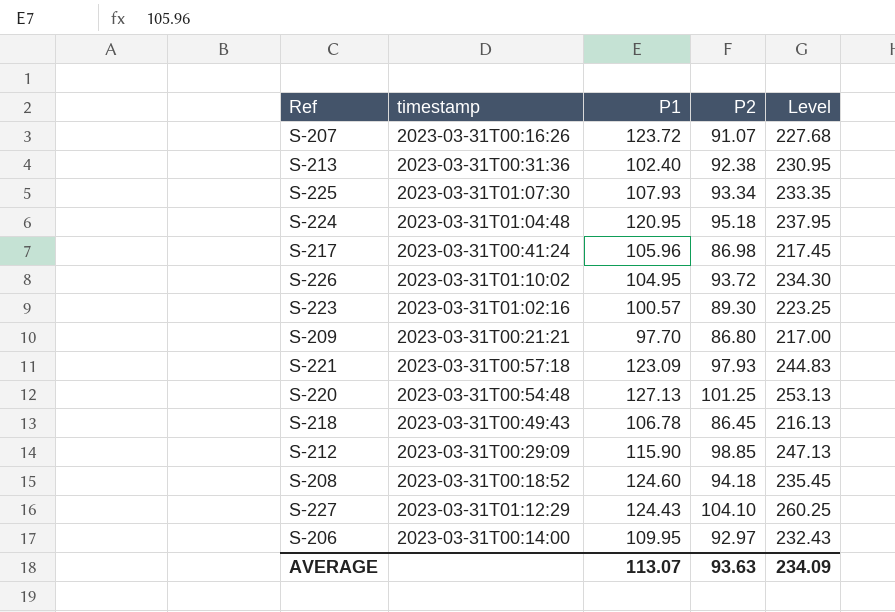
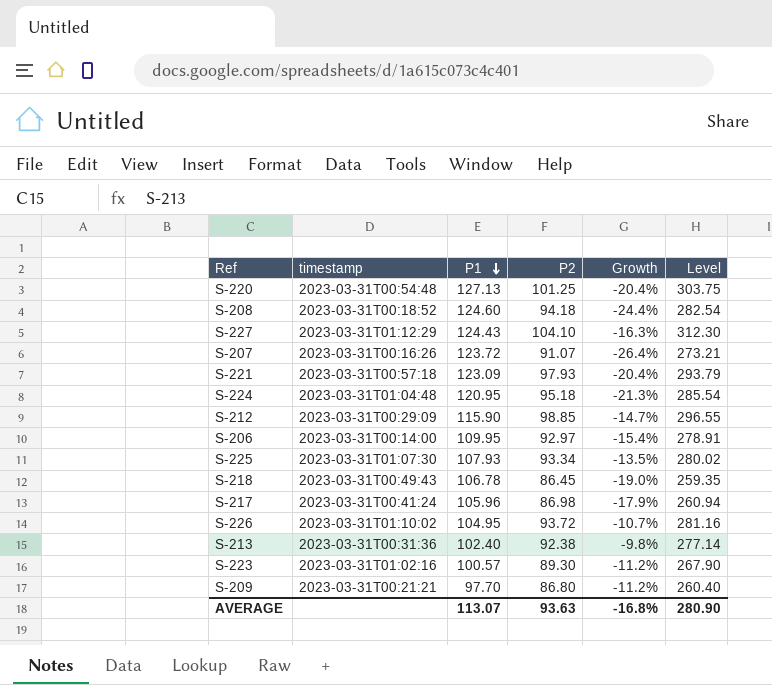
row order: none -> P1 descending
column Growth | formula: none -> ([P2] - [P1]) / [P1]
column Level | formula: [P2] * 2.5 -> [P2] * 3
AVERAGE | Level: 234.09 -> 280.90

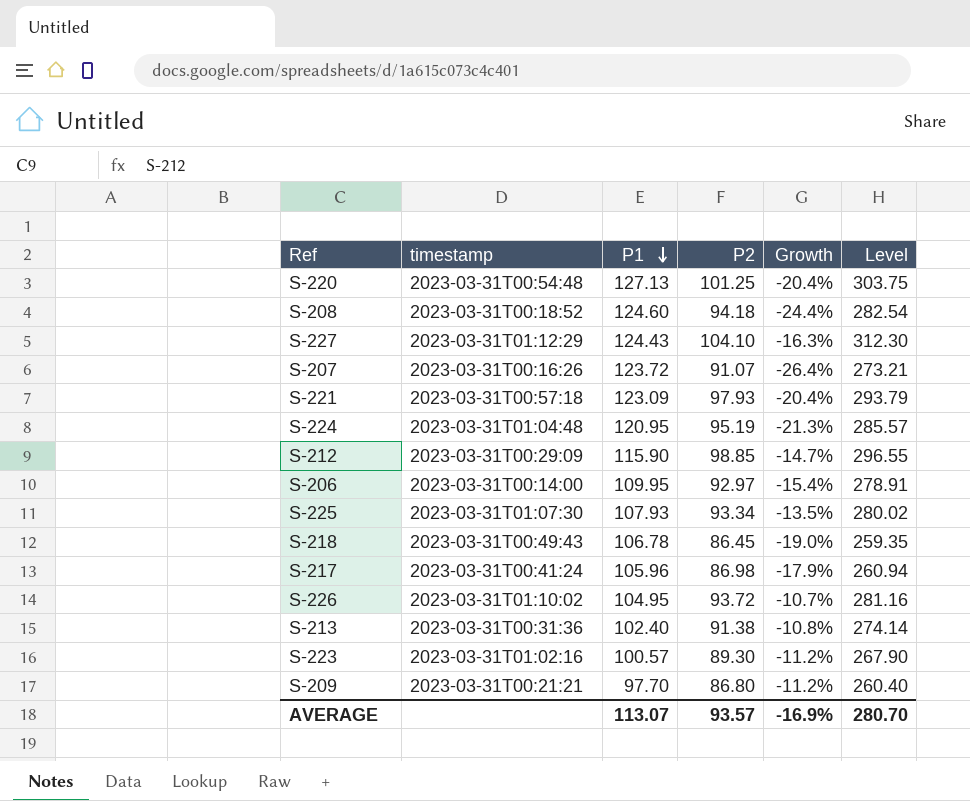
S-224 | P2: 95.18 -> 95.19
S-224 | Level: 285.54 -> 285.57
S-213 | P2: 92.38 -> 91.38
S-213 | Growth: -9.8% -> -10.8%
S-213 | Level: 277.14 -> 274.14
AVERAGE | P2: 93.63 -> 93.57
AVERAGE | Growth: -16.8% -> -16.9%
AVERAGE | Level: 280.90 -> 280.70

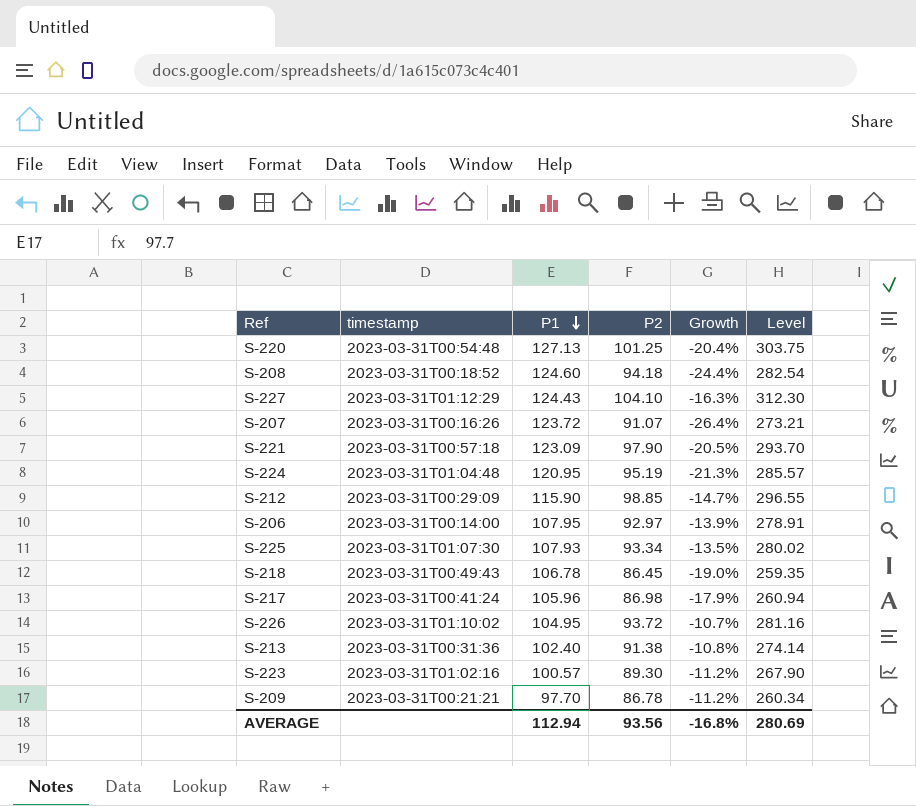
S-221 | P2: 97.93 -> 97.90
S-221 | Growth: -20.4% -> -20.5%
S-221 | Level: 293.79 -> 293.70
S-206 | P1: 109.95 -> 107.95
S-206 | Growth: -15.4% -> -13.9%
S-209 | P2: 86.80 -> 86.78
S-209 | Level: 260.40 -> 260.34
AVERAGE | P1: 113.07 -> 112.94
AVERAGE | P2: 93.57 -> 93.56
AVERAGE | Growth: -16.9% -> -16.8%
AVERAGE | Level: 280.70 -> 280.69

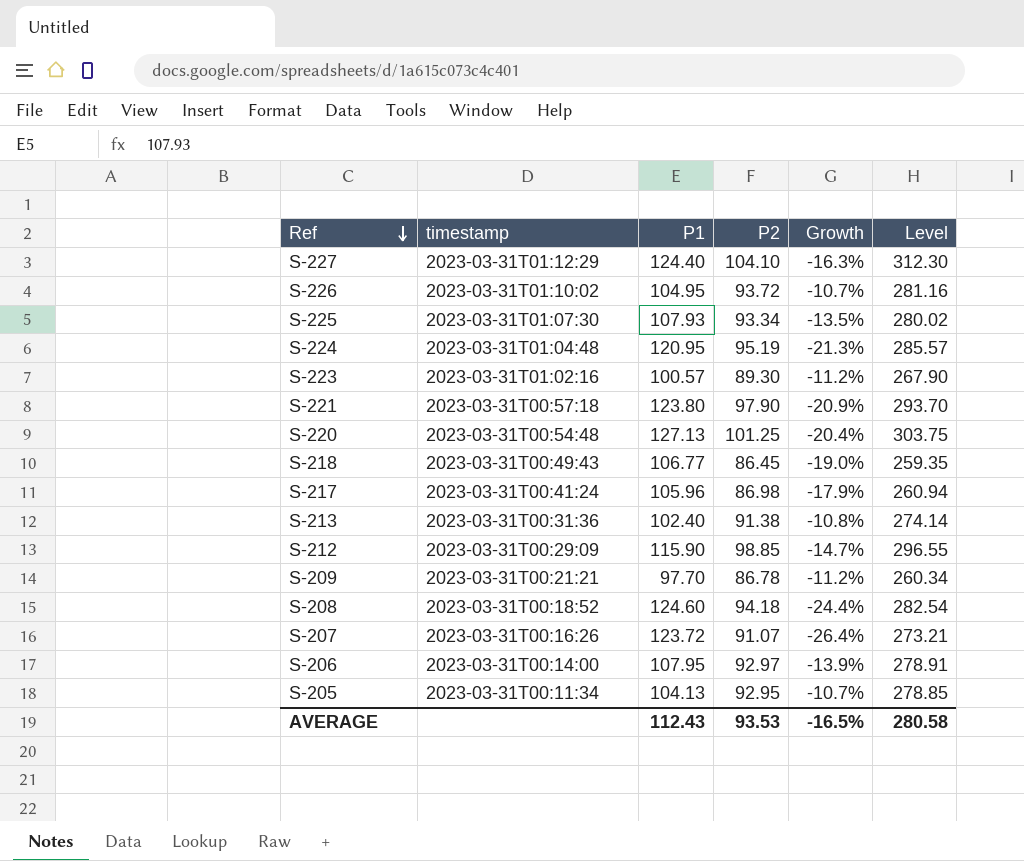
row order: P1 descending -> Ref descending
S-227 | P1: 124.43 -> 124.40
S-221 | P1: 123.09 -> 123.80
S-221 | Growth: -20.5% -> -20.9%
S-218 | P1: 106.78 -> 106.77
row S-205: none -> 2023-03-31T00:11:34 | 104.13 | 92.95 | -10.7% | 278.85
AVERAGE | P1: 112.94 -> 112.43
AVERAGE | P2: 93.56 -> 93.53
AVERAGE | Growth: -16.8% -> -16.5%
AVERAGE | Level: 280.69 -> 280.58

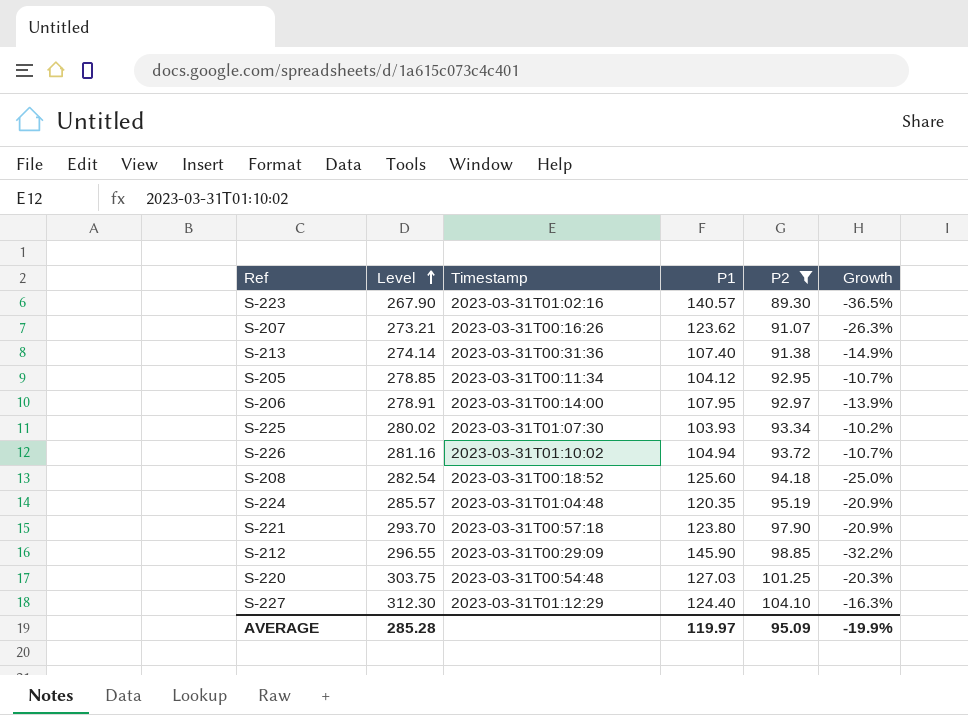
filter: none -> P2 >= 89.30
row order: Ref descending -> Level ascending
column Level | position: 6 -> 2
column name: timestamp -> Timestamp
S-223 | P1: 100.57 -> 140.57
S-223 | Growth: -11.2% -> -36.5%
S-207 | P1: 123.72 -> 123.62
S-207 | Growth: -26.4% -> -26.3%
S-213 | P1: 102.40 -> 107.40
S-213 | Growth: -10.8% -> -14.9%
S-205 | P1: 104.13 -> 104.12
S-225 | P1: 107.93 -> 103.93
S-225 | Growth: -13.5% -> -10.2%
S-226 | P1: 104.95 -> 104.94
S-208 | P1: 124.60 -> 125.60
S-208 | Growth: -24.4% -> -25.0%
S-224 | P1: 120.95 -> 120.35
S-224 | Growth: -21.3% -> -20.9%
S-212 | P1: 115.90 -> 145.90
S-212 | Growth: -14.7% -> -32.2%
S-220 | P1: 127.13 -> 127.03
S-220 | Growth: -20.4% -> -20.3%
AVERAGE | Level: 280.58 -> 285.28
AVERAGE | P1: 112.43 -> 119.97
AVERAGE | P2: 93.53 -> 95.09
AVERAGE | Growth: -16.5% -> -19.9%

